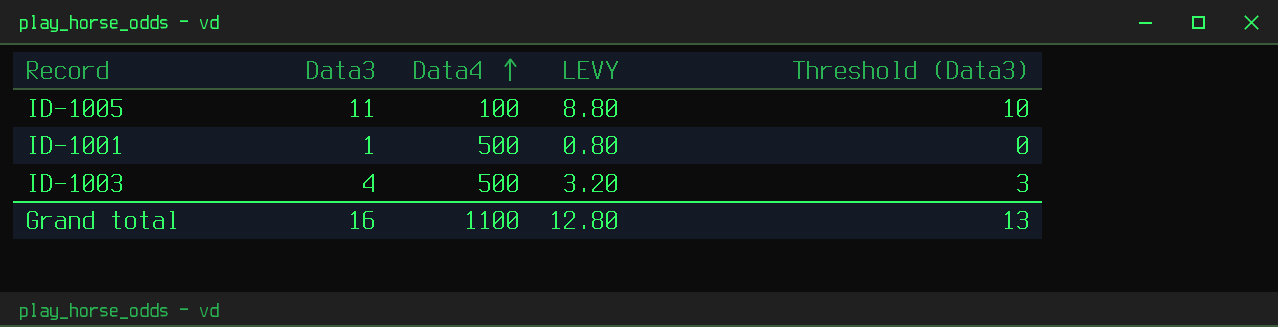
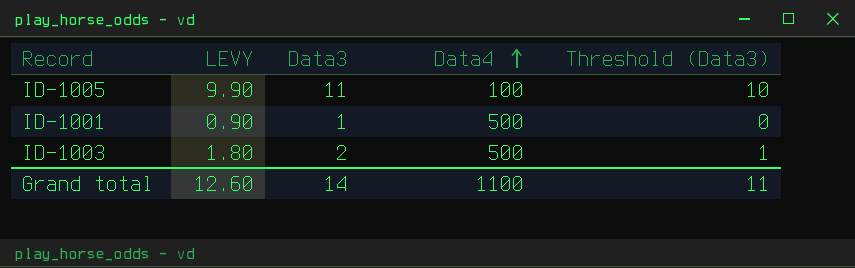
column LEVY | formula: [Data3] * 0.8 -> [Data3] * 0.9
column LEVY | position: 4 -> 2
ID-1003 | Data3: 4 -> 2
ID-1003 | Threshold (Data3): 3 -> 1
Grand total | LEVY: 12.80 -> 12.60
Grand total | Data3: 16 -> 14
Grand total | Threshold (Data3): 13 -> 11

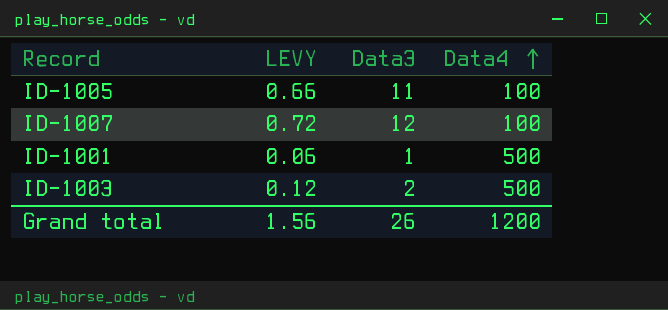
column Threshold (Data3) | formula: [Data3] - 1 -> none
column LEVY | formula: [Data3] * 0.9 -> [Data3] * 0.06
row ID-1007: none -> 0.72 | 12 | 100
Grand total | LEVY: 12.60 -> 1.56
Grand total | Data3: 14 -> 26
Grand total | Data4: 1100 -> 1200

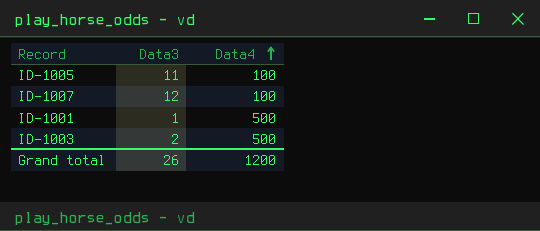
column LEVY | formula: [Data3] * 0.06 -> none

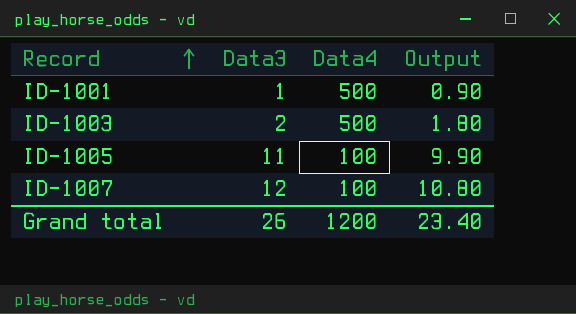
row order: Data4 ascending -> Record ascending
column Output | formula: none -> [Data3] * 0.9

